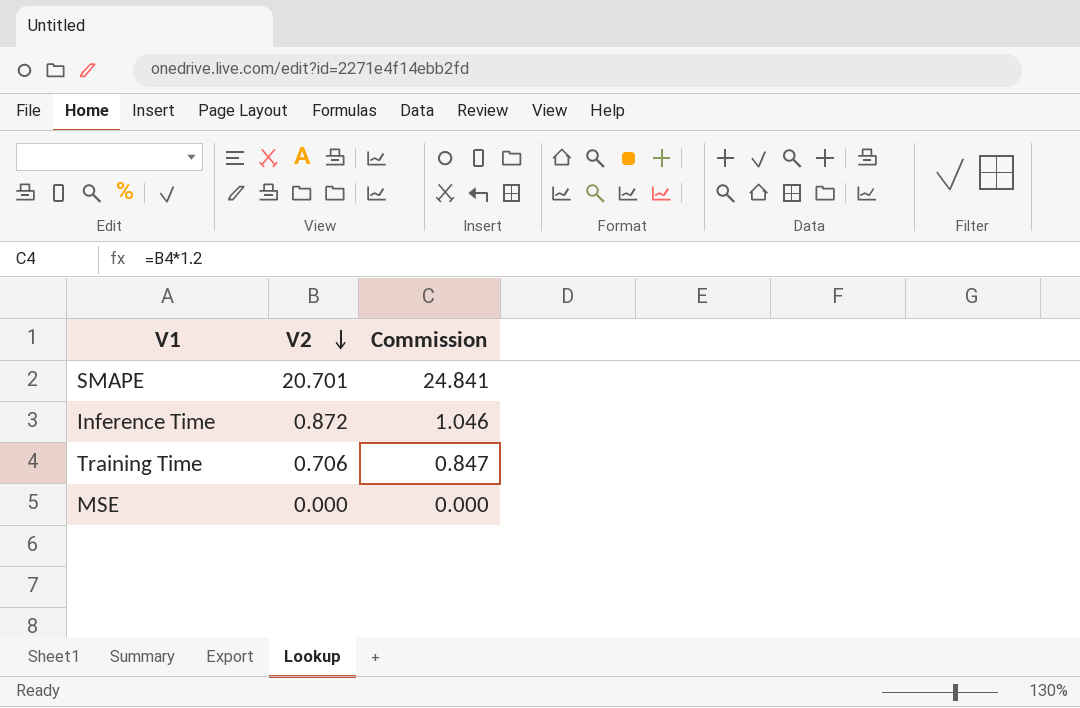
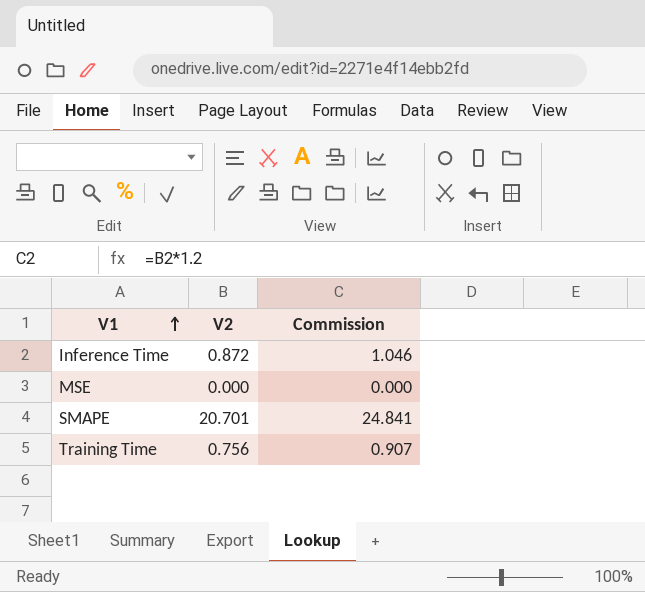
row order: V2 descending -> V1 ascending
Training Time | V2: 0.706 -> 0.756
Training Time | Commission: 0.847 -> 0.907

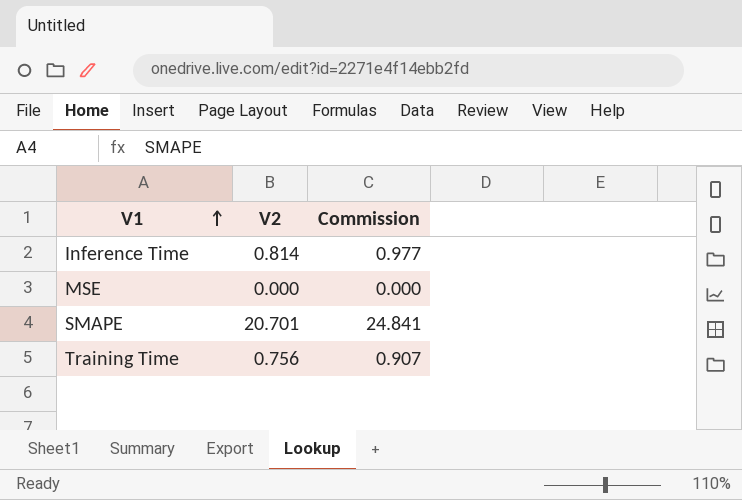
Inference Time | V2: 0.872 -> 0.814
Inference Time | Commission: 1.046 -> 0.977

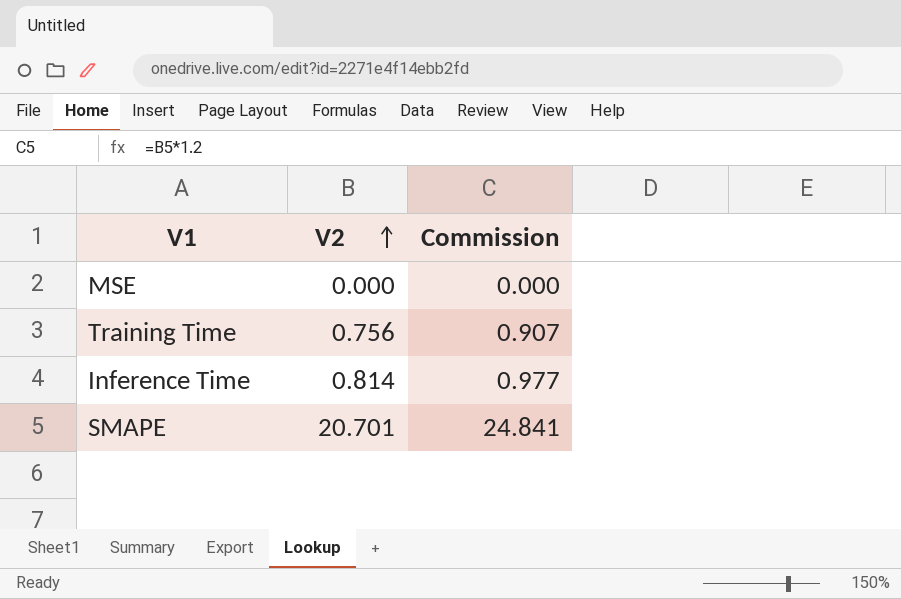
row order: V1 ascending -> V2 ascending

